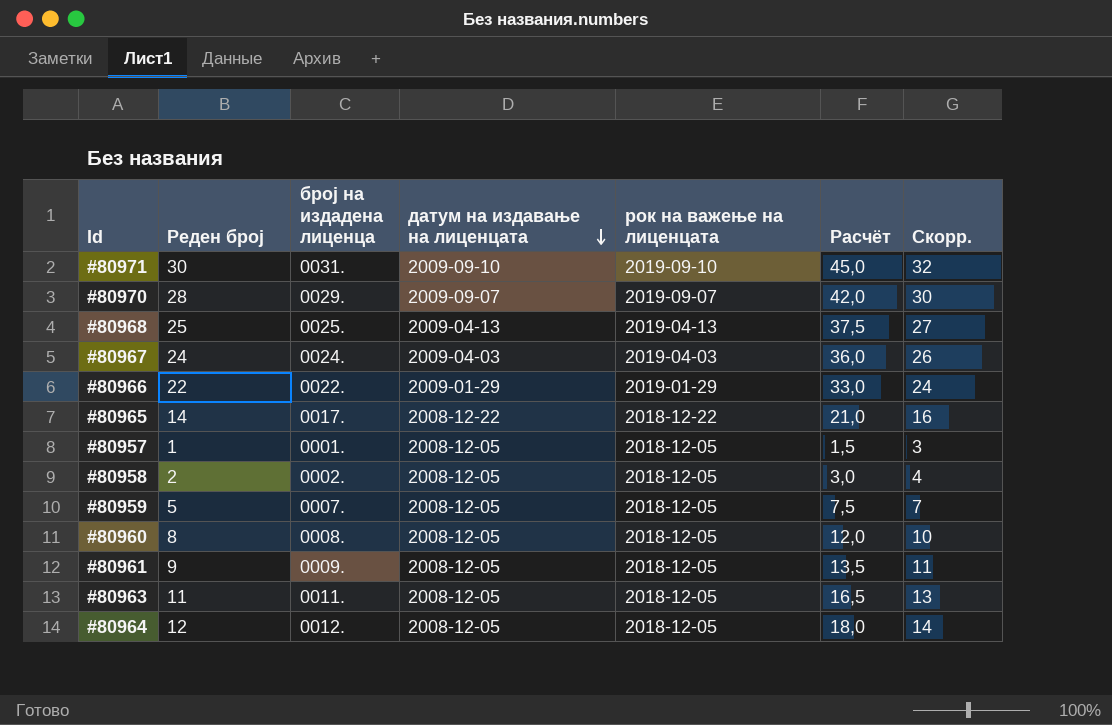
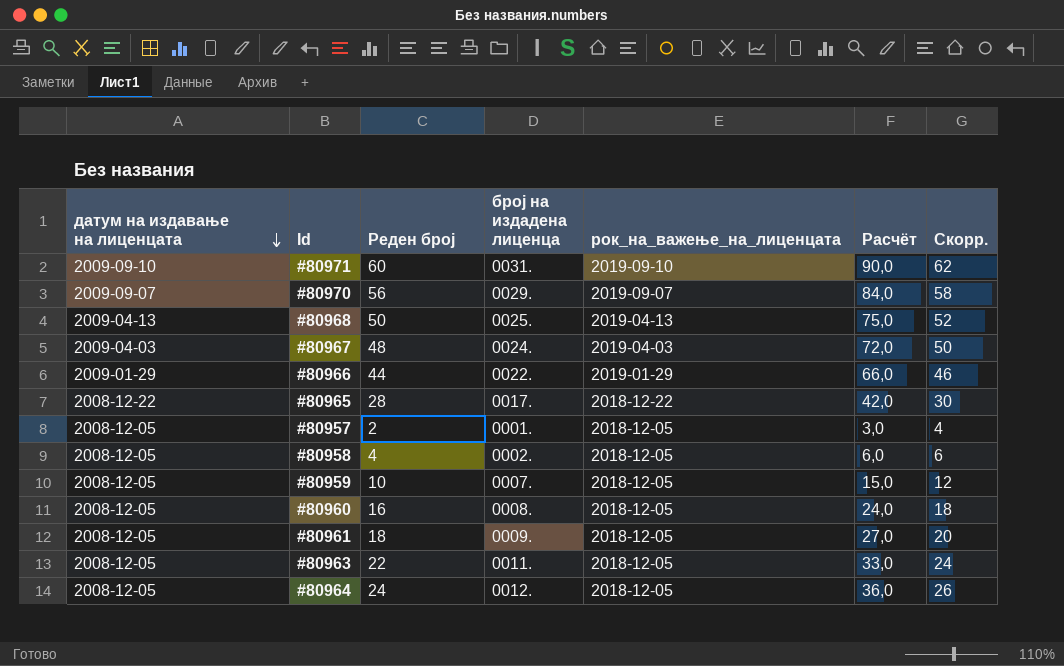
column датум на издавање на лиценцата | position: 4 -> 1
column name: рок на важење на лиценцата -> рок_на_важење_на_лиценцата
#80971 | Реден број: 30 -> 60
#80971 | Расчёт: 45,0 -> 90,0
#80971 | Скорр.: 32 -> 62
#80970 | Реден број: 28 -> 56
#80970 | Расчёт: 42,0 -> 84,0
#80970 | Скорр.: 30 -> 58
#80968 | Реден број: 25 -> 50
#80968 | Расчёт: 37,5 -> 75,0
#80968 | Скорр.: 27 -> 52
#80967 | Реден број: 24 -> 48
#80967 | Расчёт: 36,0 -> 72,0
#80967 | Скорр.: 26 -> 50
#80966 | Реден број: 22 -> 44
#80966 | Расчёт: 33,0 -> 66,0
#80966 | Скорр.: 24 -> 46
#80965 | Реден број: 14 -> 28
#80965 | Расчёт: 21,0 -> 42,0
#80965 | Скорр.: 16 -> 30
#80957 | Реден број: 1 -> 2
#80957 | Расчёт: 1,5 -> 3,0
#80957 | Скорр.: 3 -> 4
#80958 | Реден број: 2 -> 4
#80958 | Расчёт: 3,0 -> 6,0
#80958 | Скорр.: 4 -> 6
#80959 | Реден број: 5 -> 10
#80959 | Расчёт: 7,5 -> 15,0
#80959 | Скорр.: 7 -> 12
#80960 | Реден број: 8 -> 16
#80960 | Расчёт: 12,0 -> 24,0
#80960 | Скорр.: 10 -> 18
#80961 | Реден број: 9 -> 18
#80961 | Расчёт: 13,5 -> 27,0
#80961 | Скорр.: 11 -> 20
#80963 | Реден број: 11 -> 22
#80963 | Расчёт: 16,5 -> 33,0
#80963 | Скорр.: 13 -> 24
#80964 | Реден број: 12 -> 24
#80964 | Расчёт: 18,0 -> 36,0
#80964 | Скорр.: 14 -> 26

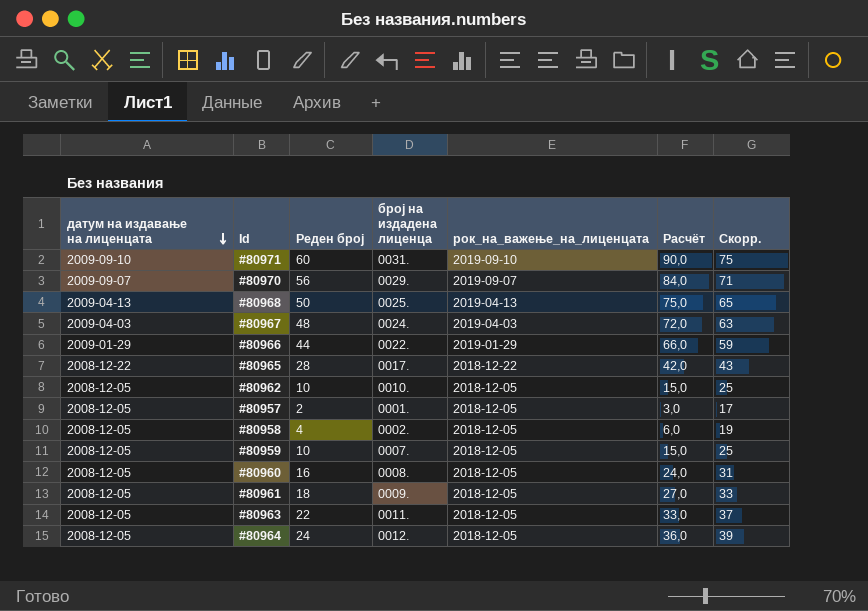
column Скорр. | formula: [Реден број] + 2 -> [Реден број] + 15
row #80962: none -> 2008-12-05 | 10 | 0010. | 2018-12-05 | 15,0 | 25

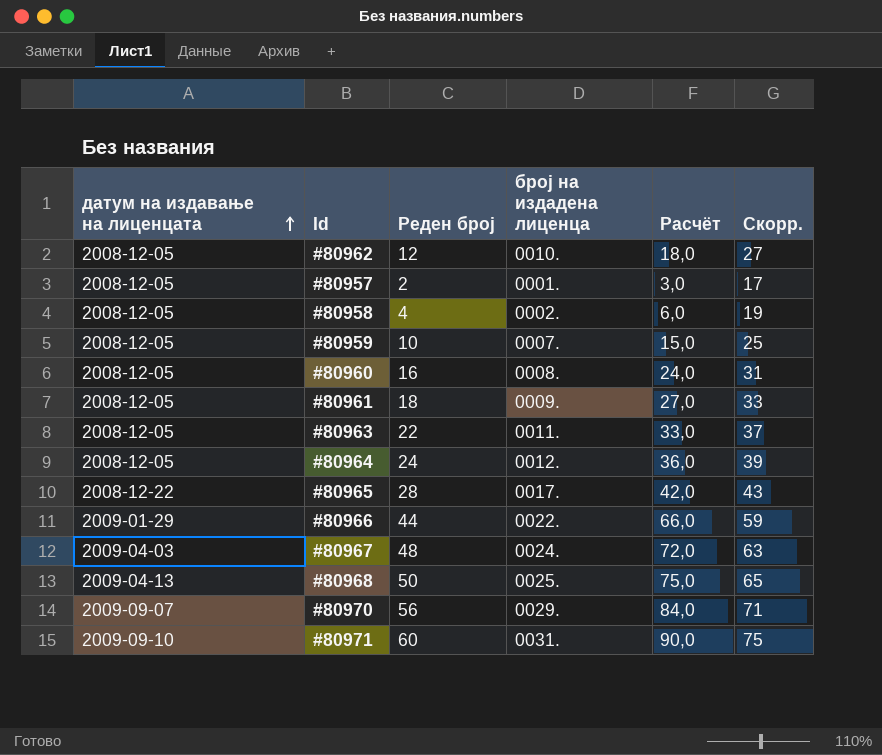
row order: датум на издавање на лиценцата descending -> датум на издавање на лиценцата ascending
column рок_на_важење_на_лиценцата | position: 5 -> none
#80962 | Реден број: 10 -> 12
#80962 | Расчёт: 15,0 -> 18,0
#80962 | Скорр.: 25 -> 27

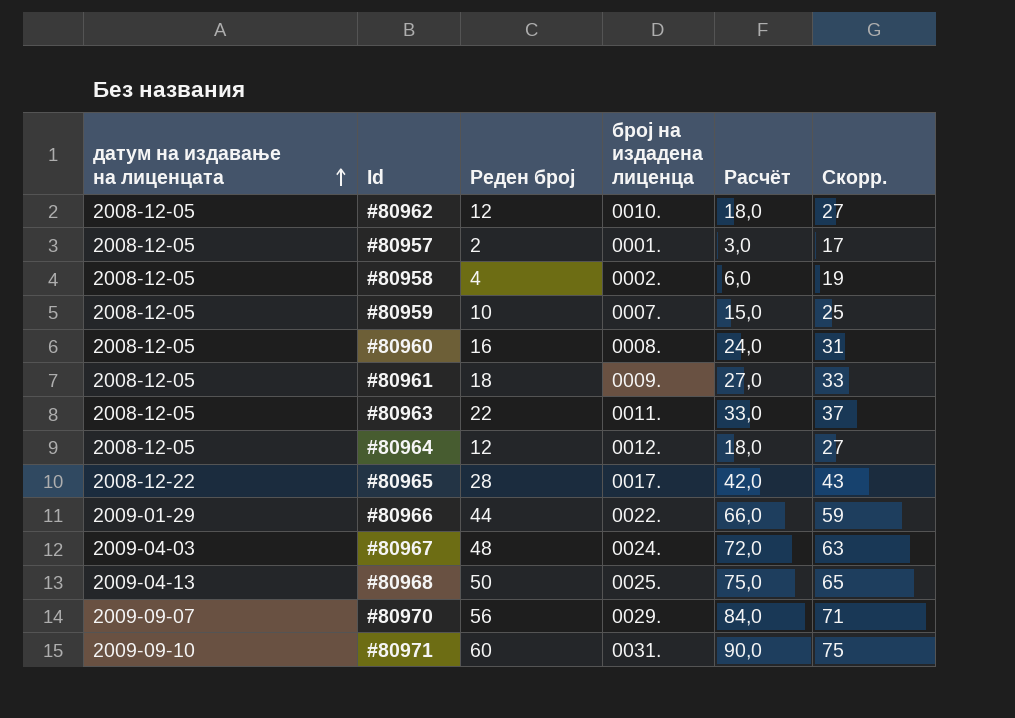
#80964 | Реден број: 24 -> 12
#80964 | Расчёт: 36,0 -> 18,0
#80964 | Скорр.: 39 -> 27

